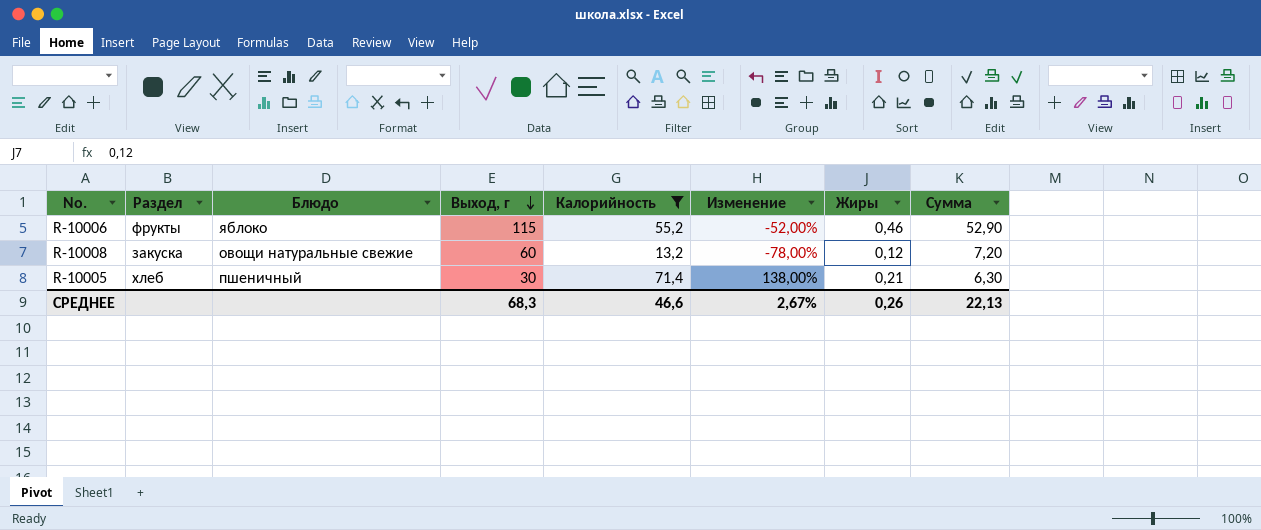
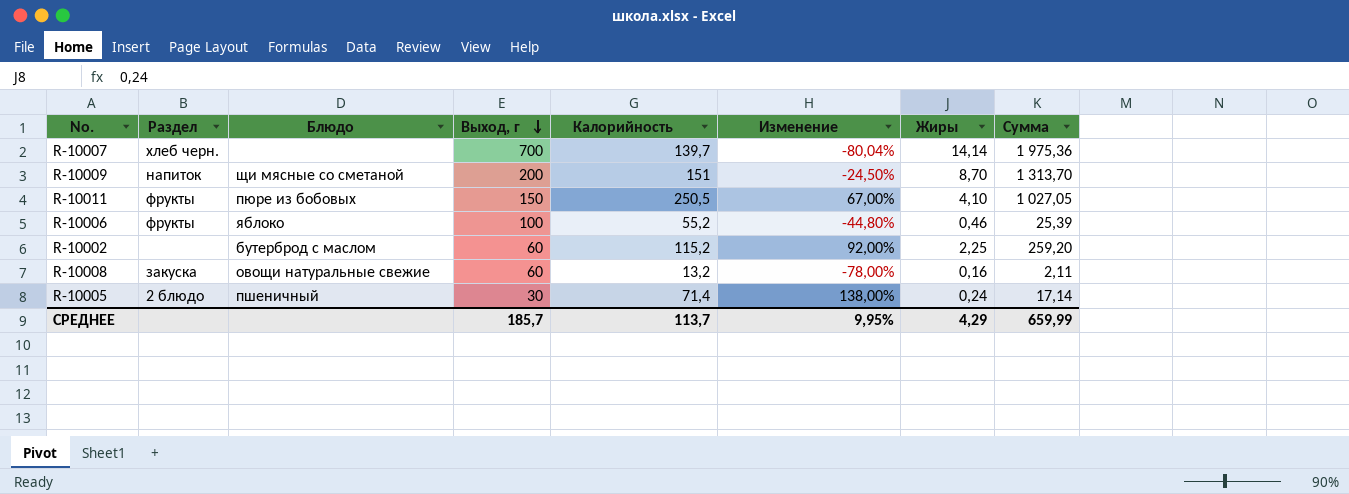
filter: Калорийность <= 71,4 -> none
column Сумма | formula: [Выход, г] * [Жиры] -> [Калорийность] * [Жиры]
R-10006 | Выход, г: 115 -> 100
R-10006 | Изменение: -52,00% -> -44,80%
R-10008 | Жиры: 0,12 -> 0,16
R-10005 | Раздел: хлеб -> 2 блюдо
R-10005 | Жиры: 0,21 -> 0,24
СРЕДНЕЕ | Выход, г: 68,3 -> 185,7
СРЕДНЕЕ | Калорийность: 46,6 -> 113,7
СРЕДНЕЕ | Изменение: 2,67% -> 9,95%
СРЕДНЕЕ | Жиры: 0,26 -> 4,29
СРЕДНЕЕ | Сумма: 22,13 -> 659,99

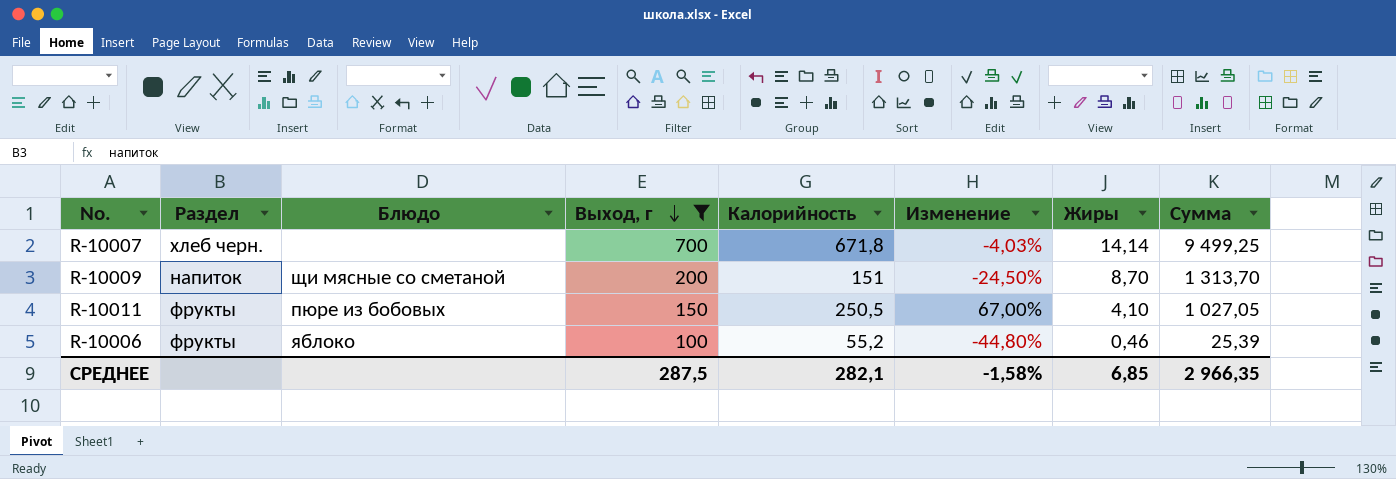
filter: none -> Выход, г >= 100
R-10007 | Калорийность: 139,7 -> 671,8
R-10007 | Изменение: -80,04% -> -4,03%
R-10007 | Сумма: 1 975,36 -> 9 499,25
СРЕДНЕЕ | Выход, г: 185,7 -> 287,5
СРЕДНЕЕ | Калорийность: 113,7 -> 282,1
СРЕДНЕЕ | Изменение: 9,95% -> -1,58%
СРЕДНЕЕ | Жиры: 4,29 -> 6,85
СРЕДНЕЕ | Сумма: 659,99 -> 2 966,35

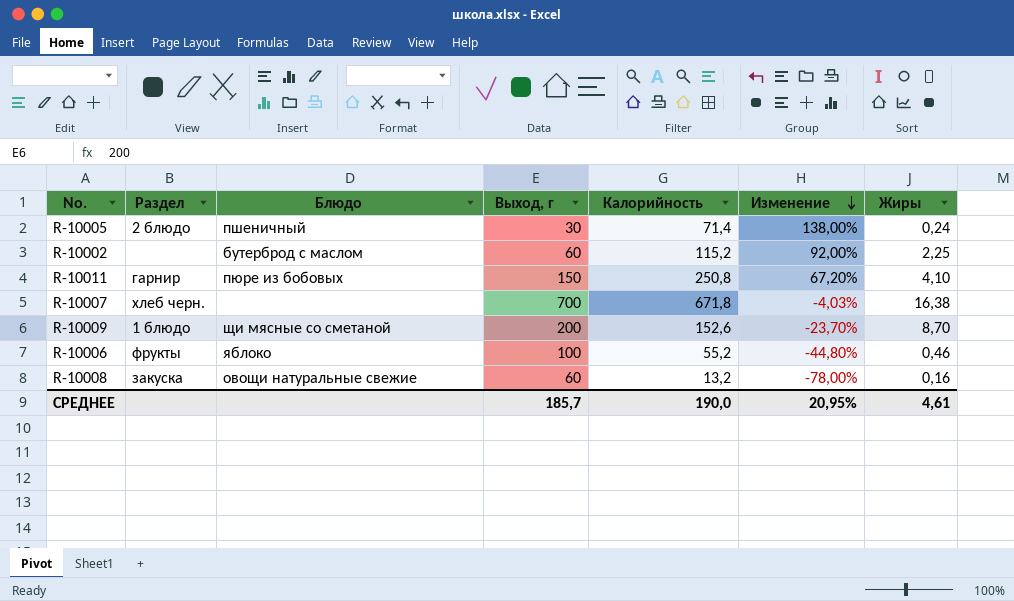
filter: Выход, г >= 100 -> none
row order: Выход, г descending -> Изменение descending
column Сумма | formula: [Калорийность] * [Жиры] -> none
R-10011 | Раздел: фрукты -> гарнир
R-10011 | Калорийность: 250,5 -> 250,8
R-10011 | Изменение: 67,00% -> 67,20%
R-10007 | Жиры: 14,14 -> 16,38
R-10009 | Раздел: напиток -> 1 блюдо
R-10009 | Калорийность: 151 -> 152,6
R-10009 | Изменение: -24,50% -> -23,70%
СРЕДНЕЕ | Выход, г: 287,5 -> 185,7
СРЕДНЕЕ | Калорийность: 282,1 -> 190,0
СРЕДНЕЕ | Изменение: -1,58% -> 20,95%
СРЕДНЕЕ | Жиры: 6,85 -> 4,61

